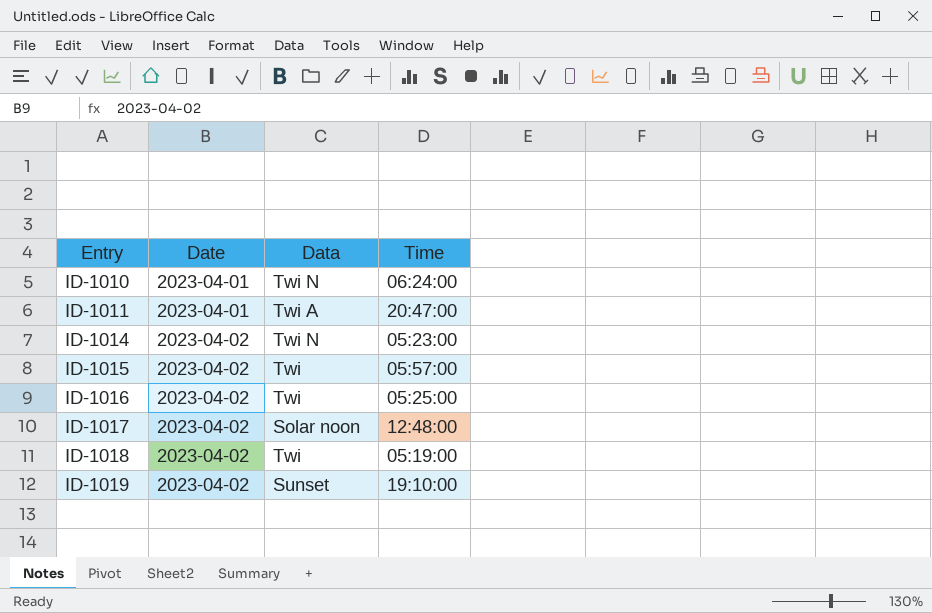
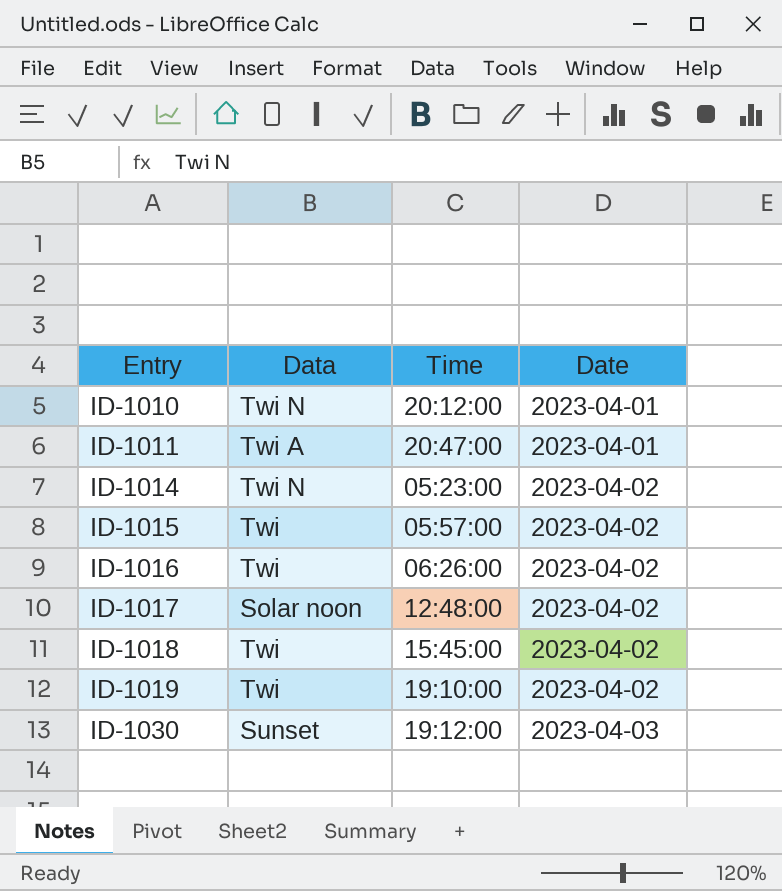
column Date | position: 2 -> 4
ID-1010 | Time: 06:24:00 -> 20:12:00
ID-1016 | Time: 05:25:00 -> 06:26:00
ID-1018 | Time: 05:19:00 -> 15:45:00
ID-1019 | Data: Sunset -> Twi
row ID-1030: none -> Sunset | 19:12:00 | 2023-04-03

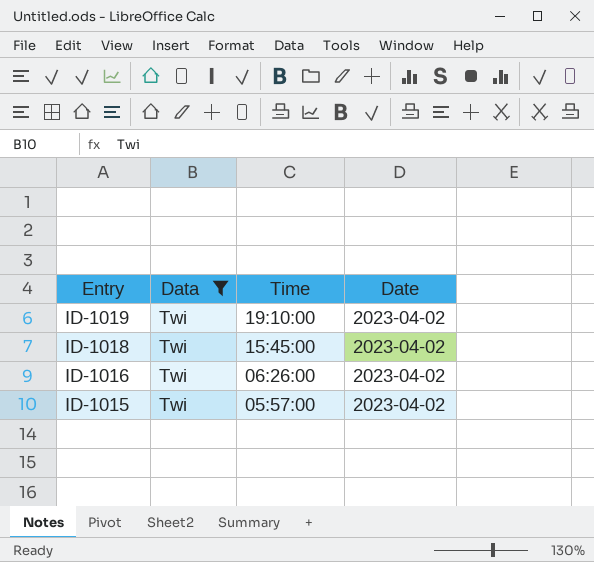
filter: none -> Data = Twi
row order: Entry ascending -> Entry descending

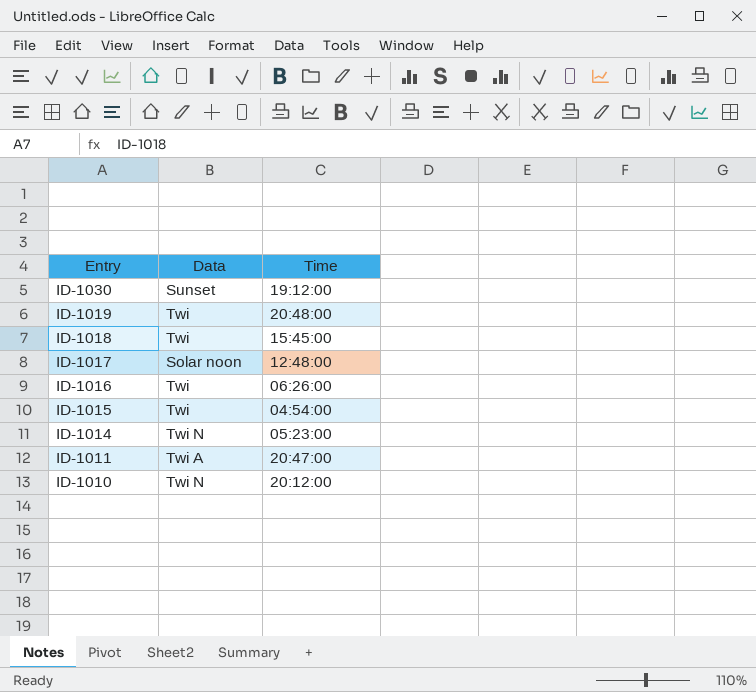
filter: Data = Twi -> none
column Date | position: 4 -> none
ID-1019 | Time: 19:10:00 -> 20:48:00
ID-1015 | Time: 05:57:00 -> 04:54:00

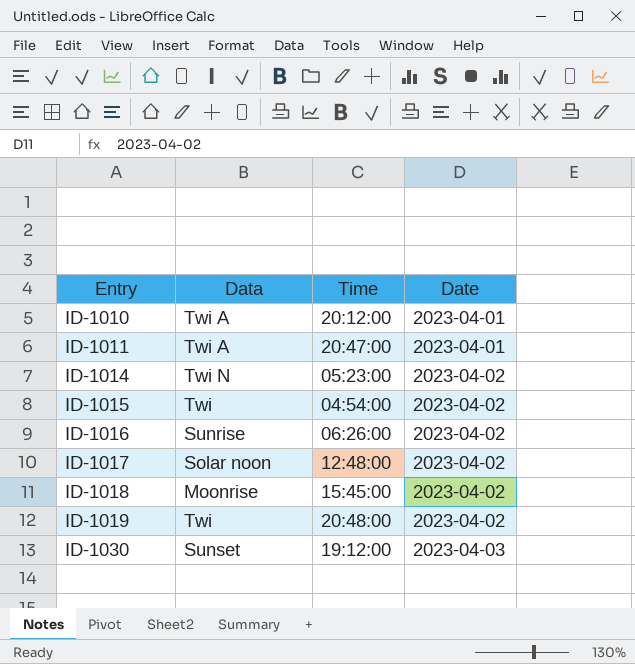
row order: Entry descending -> Entry ascending
column Date | position: none -> 4
ID-1010 | Data: Twi N -> Twi A
ID-1016 | Data: Twi -> Sunrise
ID-1018 | Data: Twi -> Moonrise

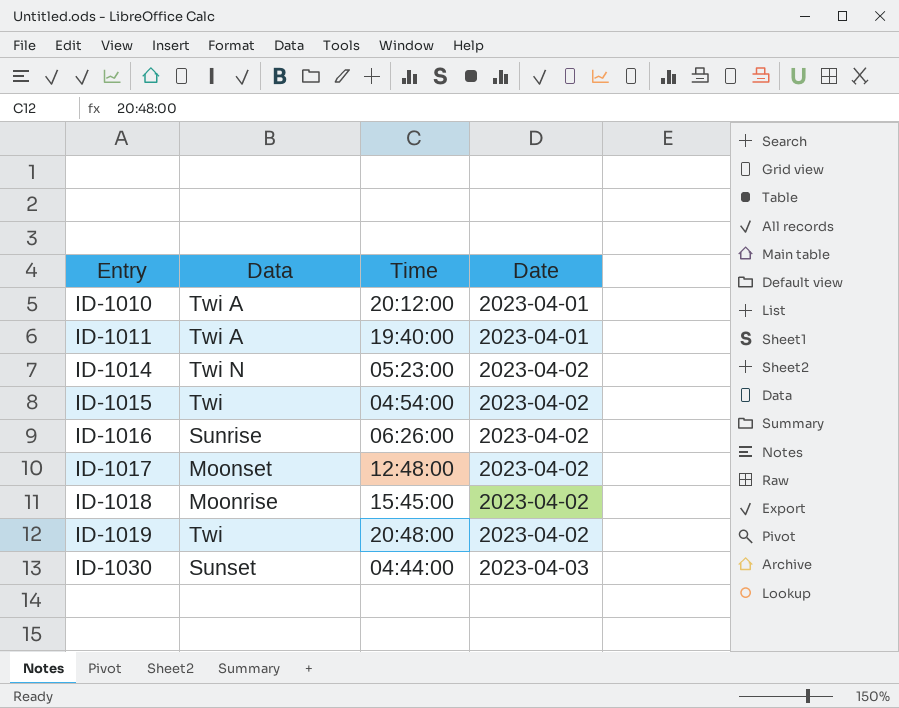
ID-1011 | Time: 20:47:00 -> 19:40:00
ID-1017 | Data: Solar noon -> Moonset
ID-1030 | Time: 19:12:00 -> 04:44:00

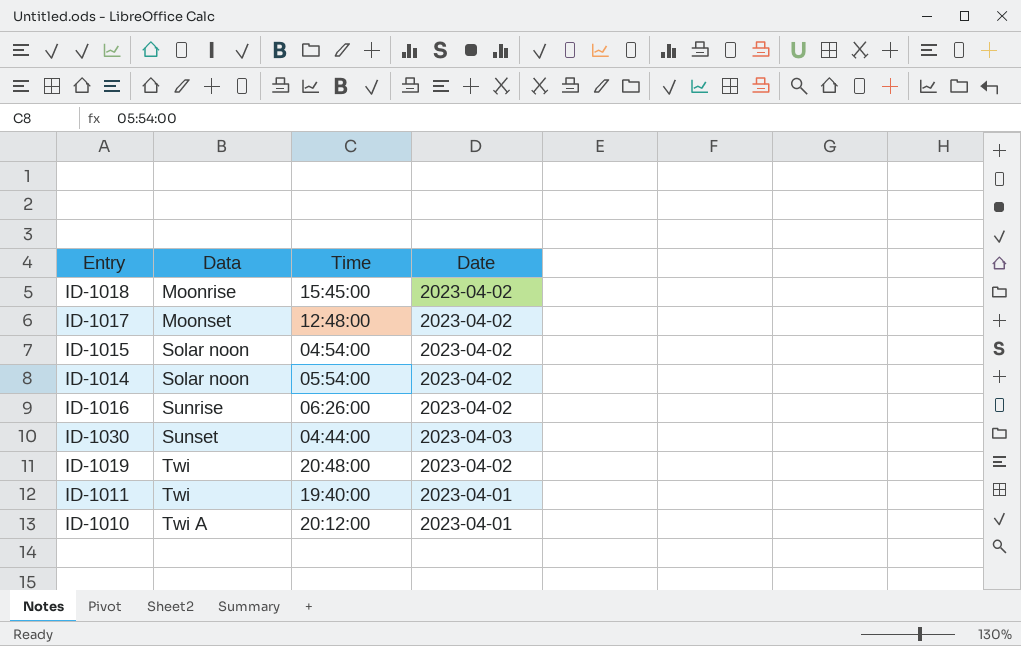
row order: Entry ascending -> Data ascending
ID-1015 | Data: Twi -> Solar noon
ID-1014 | Data: Twi N -> Solar noon
ID-1014 | Time: 05:23:00 -> 05:54:00
ID-1011 | Data: Twi A -> Twi

